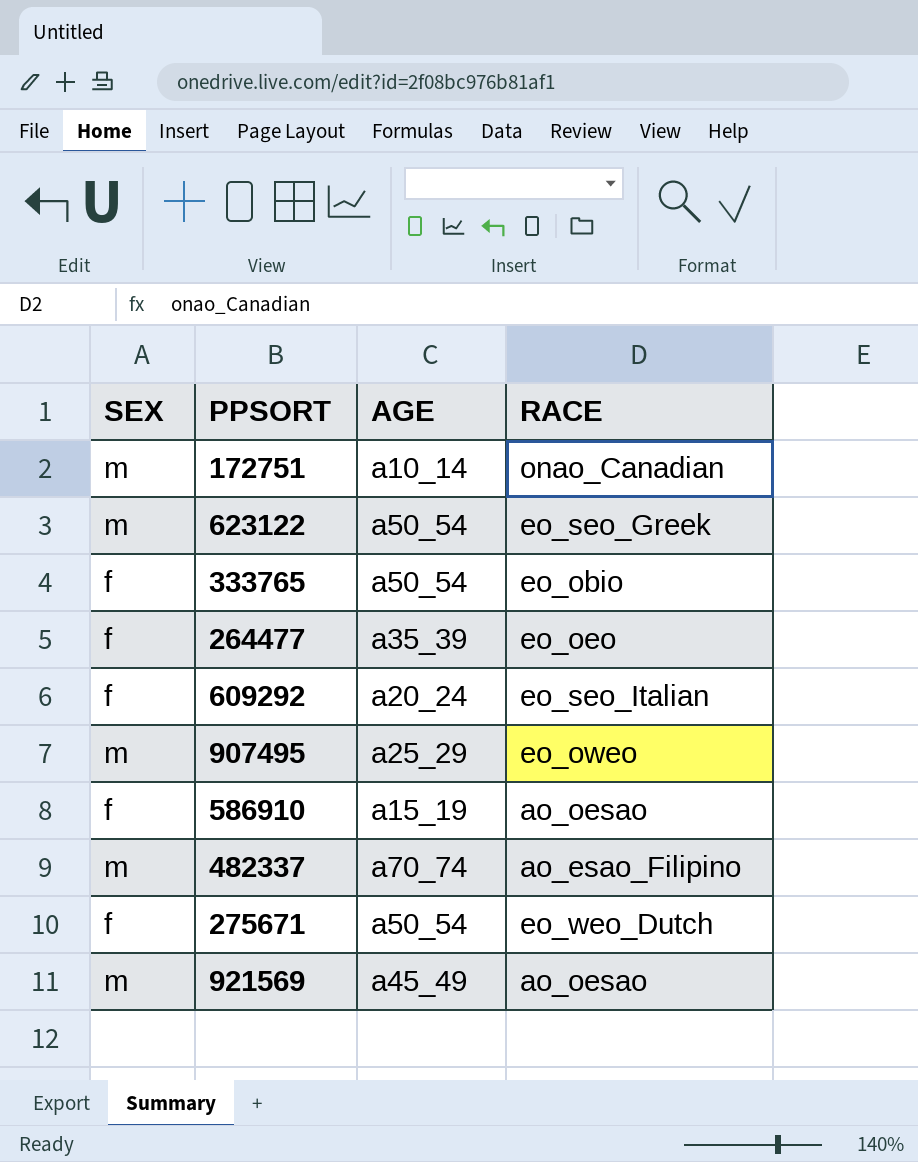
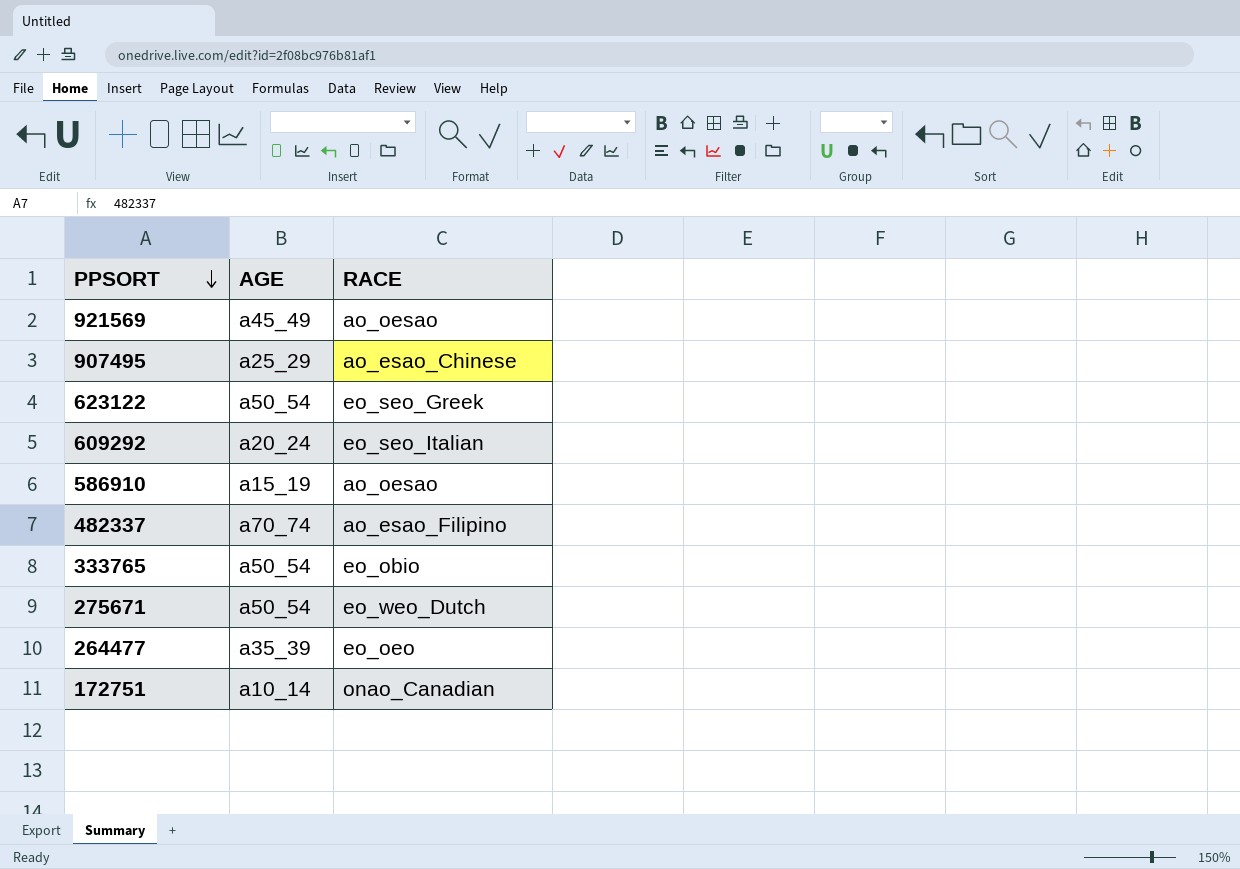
row order: none -> PPSORT descending
column SEX | position: 1 -> none
907495 | RACE: eo_oweo -> ao_esao_Chinese

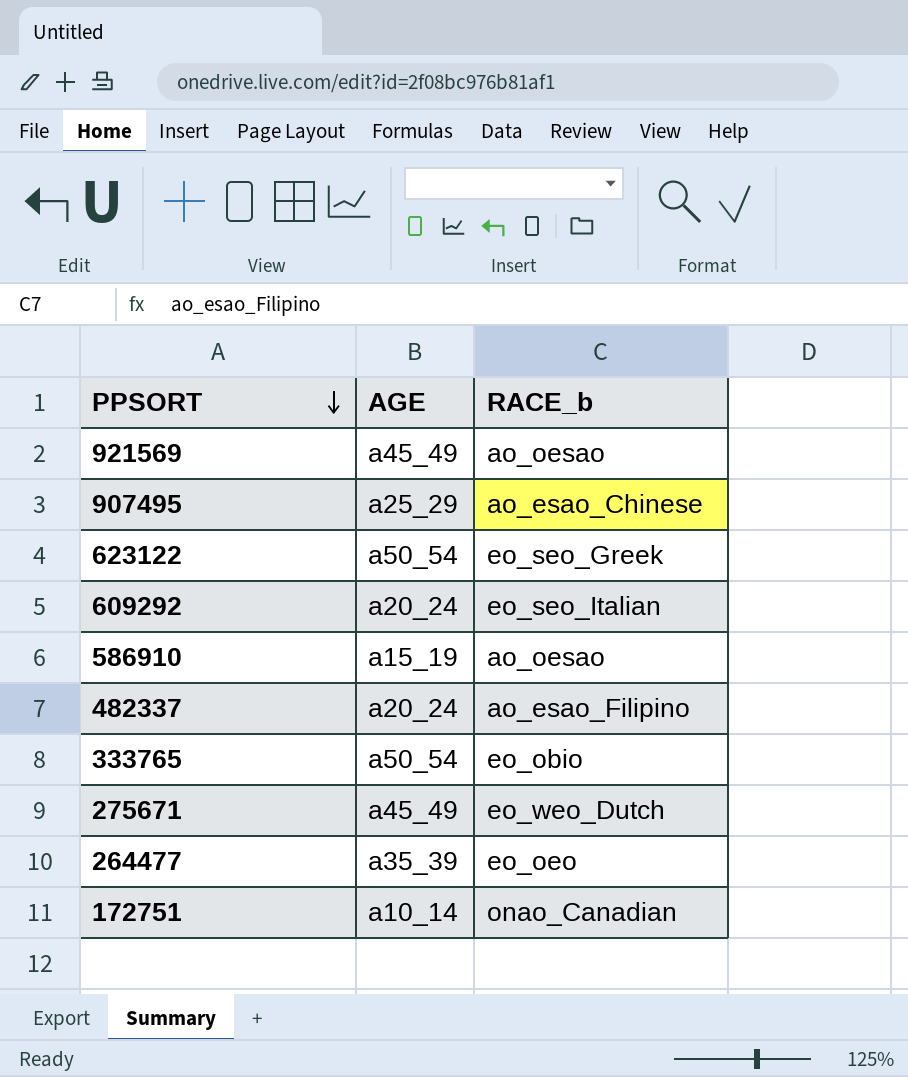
column name: RACE -> RACE_b
482337 | AGE: a70_74 -> a20_24
275671 | AGE: a50_54 -> a45_49

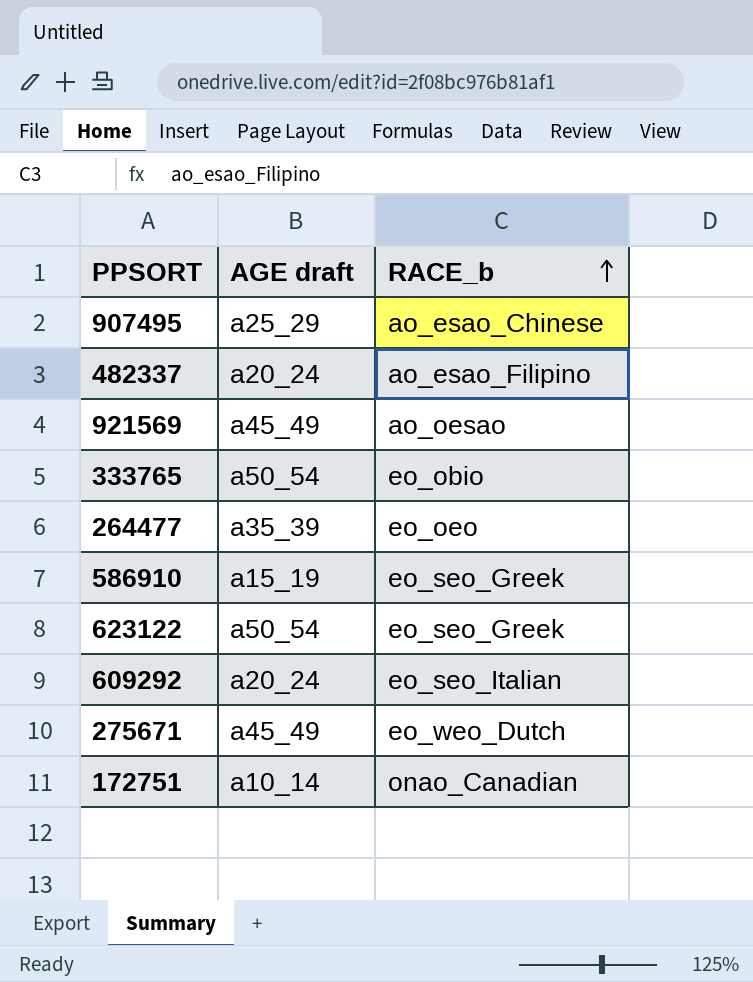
row order: PPSORT descending -> RACE_b ascending
column name: AGE -> AGE draft
586910 | RACE_b: ao_oesao -> eo_seo_Greek

